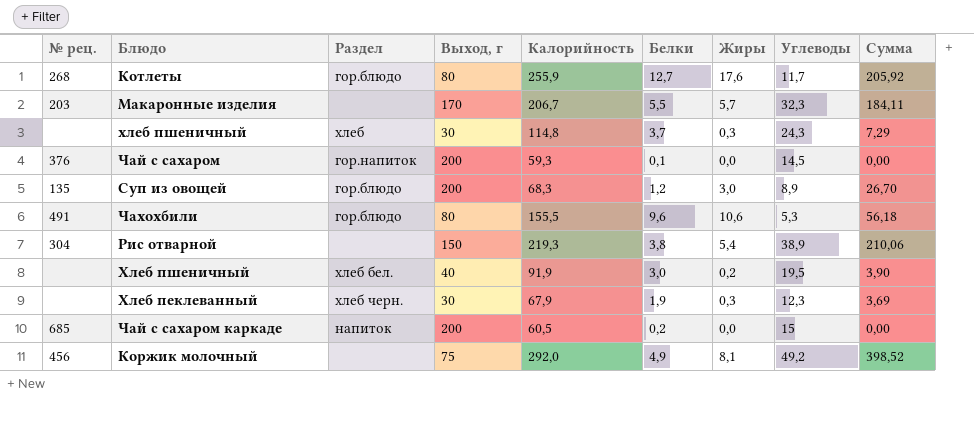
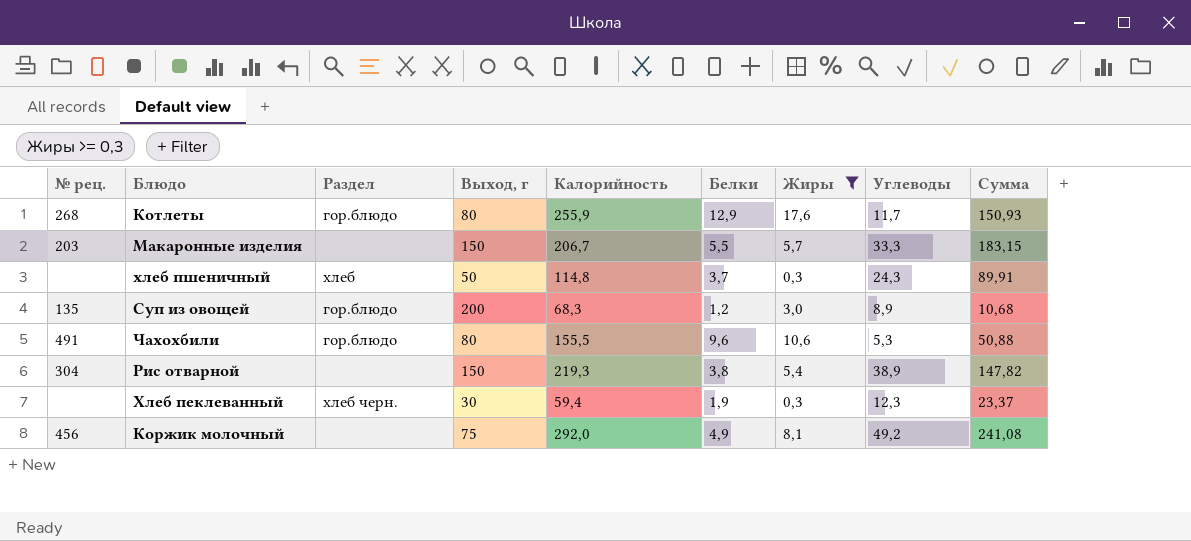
filter: none -> Жиры >= 0,3
column Сумма | formula: [Жиры] * [Углеводы] -> [Белки] * [Углеводы]
Котлеты | Белки: 12,7 -> 12,9
Макаронные изделия | Выход, г: 170 -> 150
Макаронные изделия | Углеводы: 32,3 -> 33,3
хлеб пшеничный | Выход, г: 30 -> 50
Хлеб пеклеванный | Калорийность: 67,9 -> 59,4

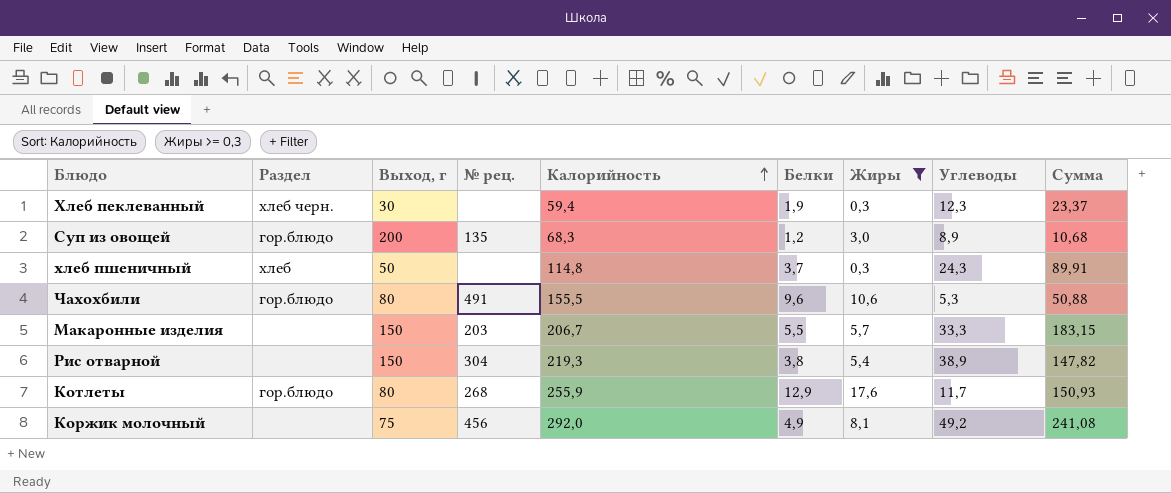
row order: none -> Калорийность ascending
column № рец. | position: 1 -> 4

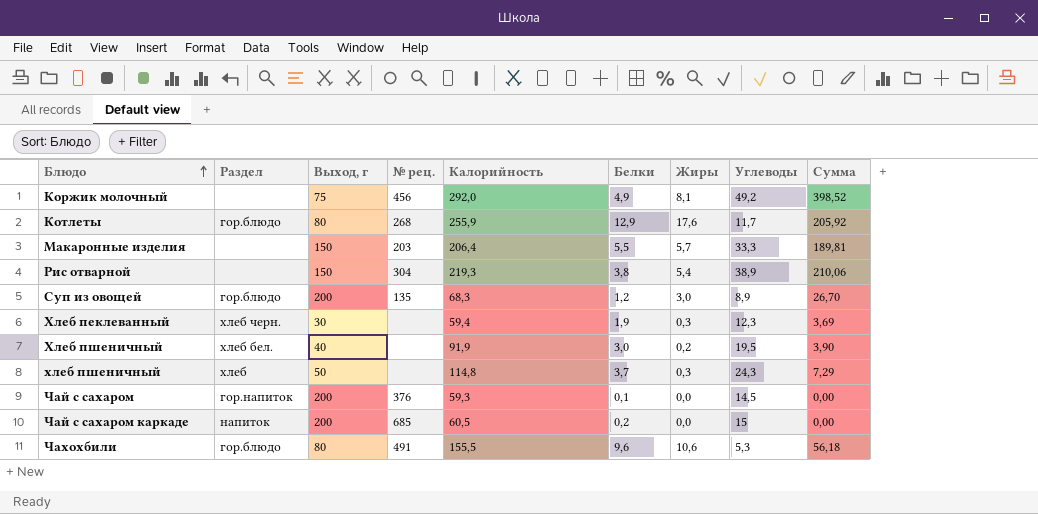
filter: Жиры >= 0,3 -> none
row order: Калорийность ascending -> Блюдо ascending
column Сумма | formula: [Белки] * [Углеводы] -> [Жиры] * [Углеводы]
Макаронные изделия | Калорийность: 206,7 -> 206,4

